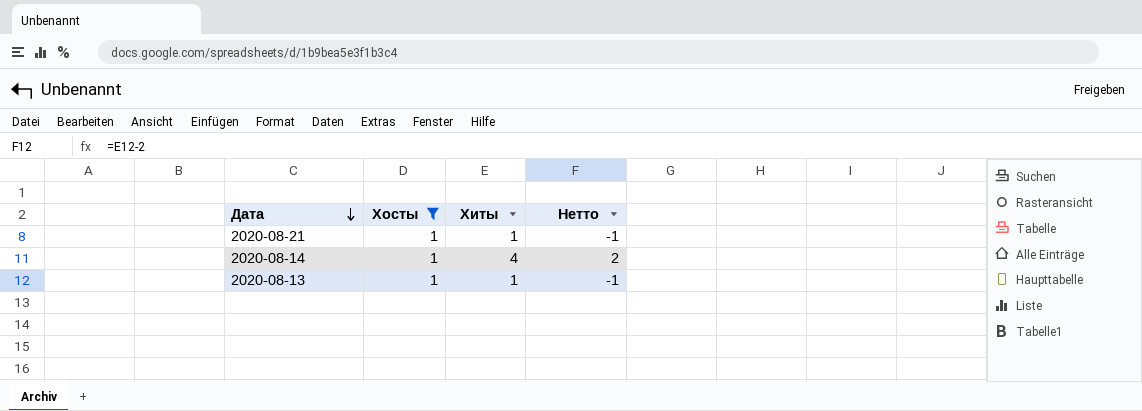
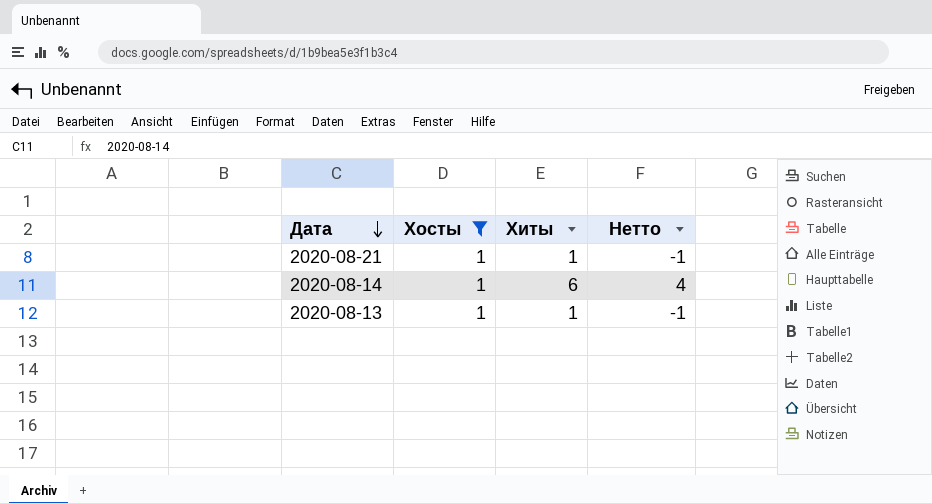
2020-08-14 | Хиты: 4 -> 6
2020-08-14 | Нетто: 2 -> 4

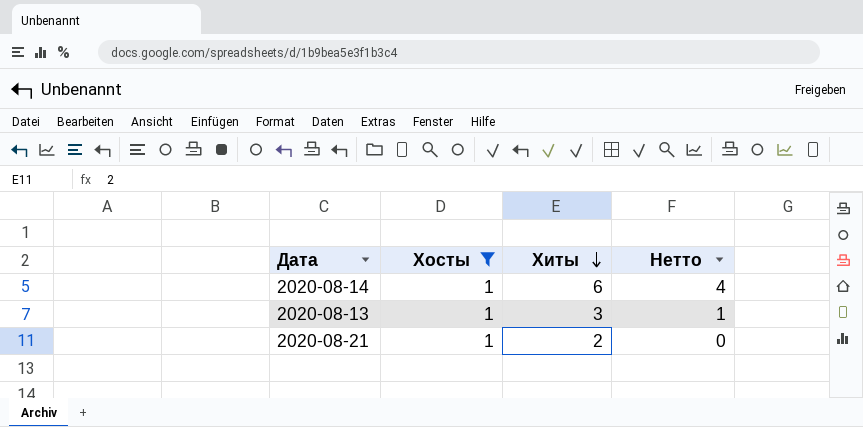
row order: Дата descending -> Хиты descending
2020-08-13 | Хиты: 1 -> 3
2020-08-13 | Нетто: -1 -> 1
2020-08-21 | Хиты: 1 -> 2
2020-08-21 | Нетто: -1 -> 0

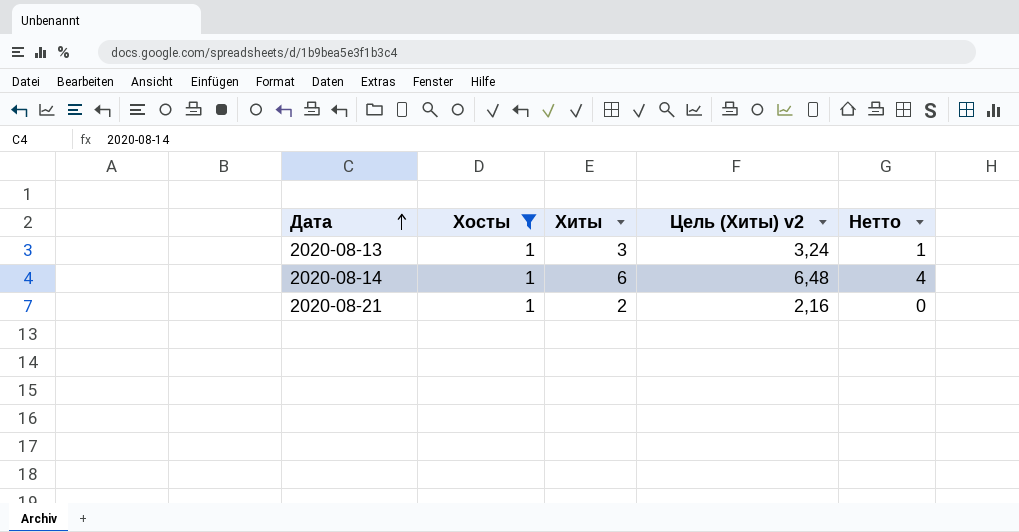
row order: Хиты descending -> Дата ascending
column Цель (Хиты) v2 | formula: none -> [Хиты] * 1,08

